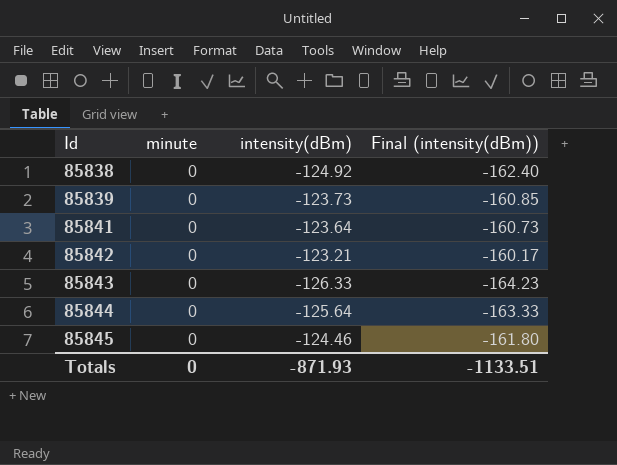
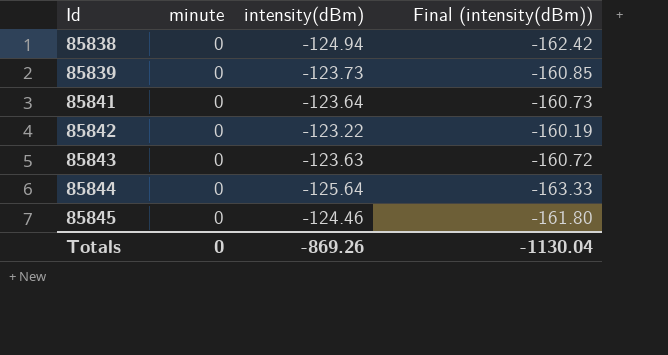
85838 | intensity(dBm): -124.92 -> -124.94
85838 | Final (intensity(dBm)): -162.40 -> -162.42
85842 | intensity(dBm): -123.21 -> -123.22
85842 | Final (intensity(dBm)): -160.17 -> -160.19
85843 | intensity(dBm): -126.33 -> -123.63
85843 | Final (intensity(dBm)): -164.23 -> -160.72
Totals | intensity(dBm): -871.93 -> -869.26
Totals | Final (intensity(dBm)): -1133.51 -> -1130.04

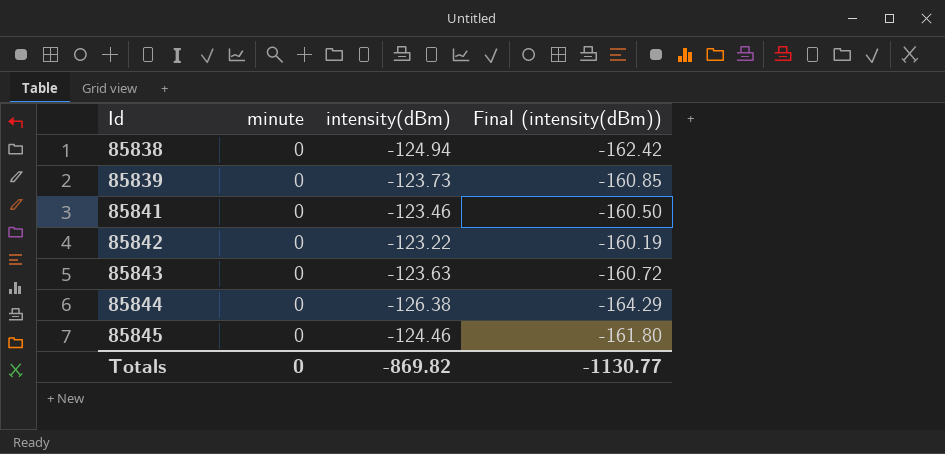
85841 | intensity(dBm): -123.64 -> -123.46
85841 | Final (intensity(dBm)): -160.73 -> -160.50
85844 | intensity(dBm): -125.64 -> -126.38
85844 | Final (intensity(dBm)): -163.33 -> -164.29
Totals | intensity(dBm): -869.26 -> -869.82
Totals | Final (intensity(dBm)): -1130.04 -> -1130.77

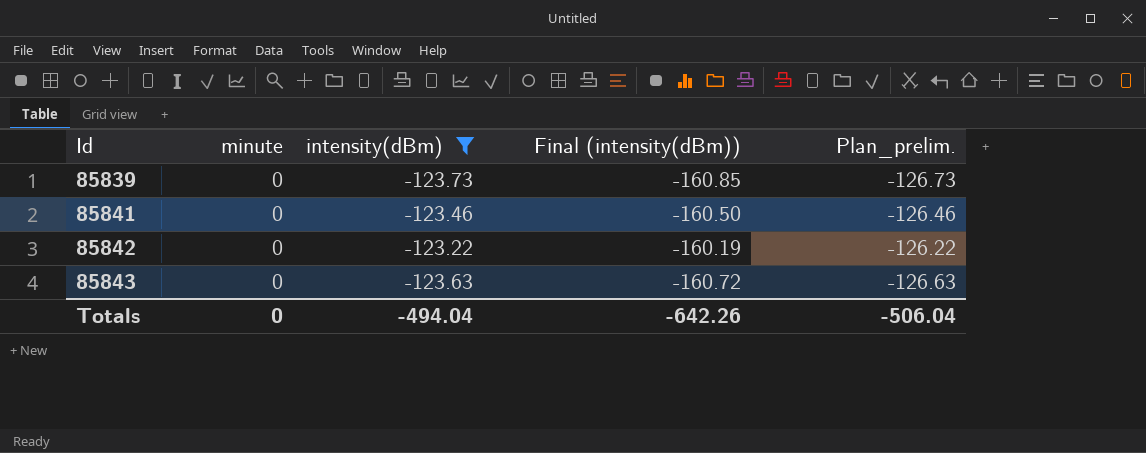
filter: none -> intensity(dBm) >= -123.73
column Plan_prelim. | formula: none -> [intensity(dBm)] - 3
Totals | intensity(dBm): -869.82 -> -494.04
Totals | Final (intensity(dBm)): -1130.77 -> -642.26

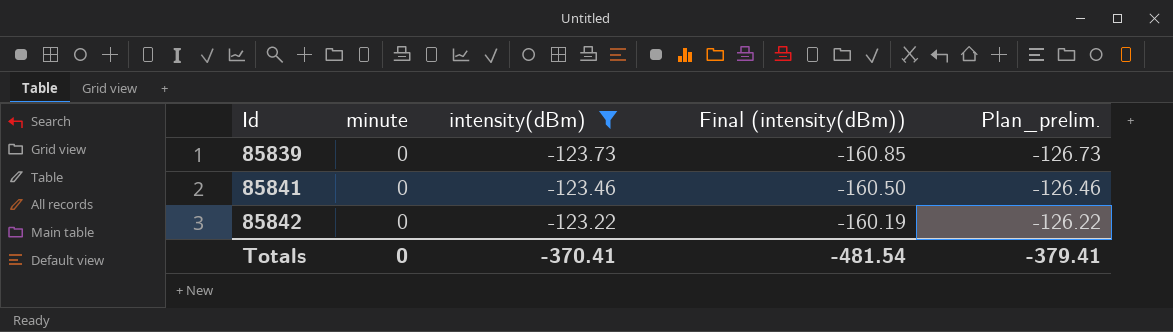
row 85843: 0 | -123.63 | -160.72 | -126.63 -> none
Totals | intensity(dBm): -494.04 -> -370.41
Totals | Final (intensity(dBm)): -642.26 -> -481.54
Totals | Plan_prelim.: -506.04 -> -379.41

